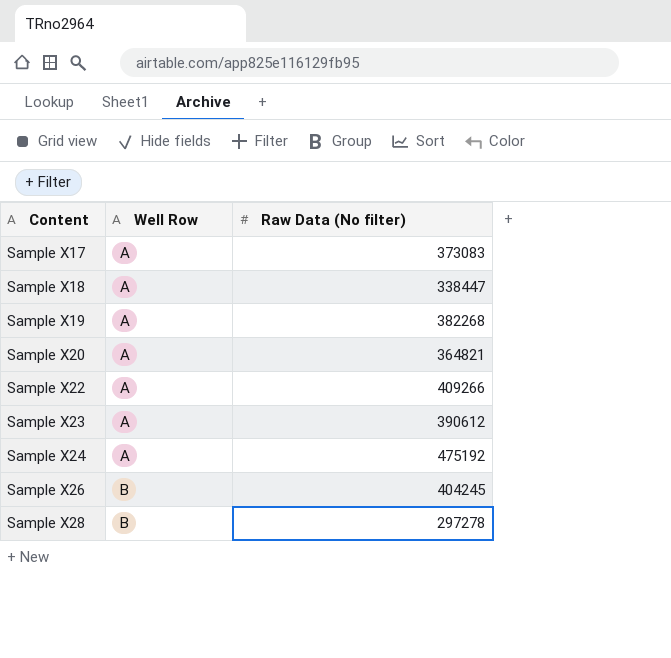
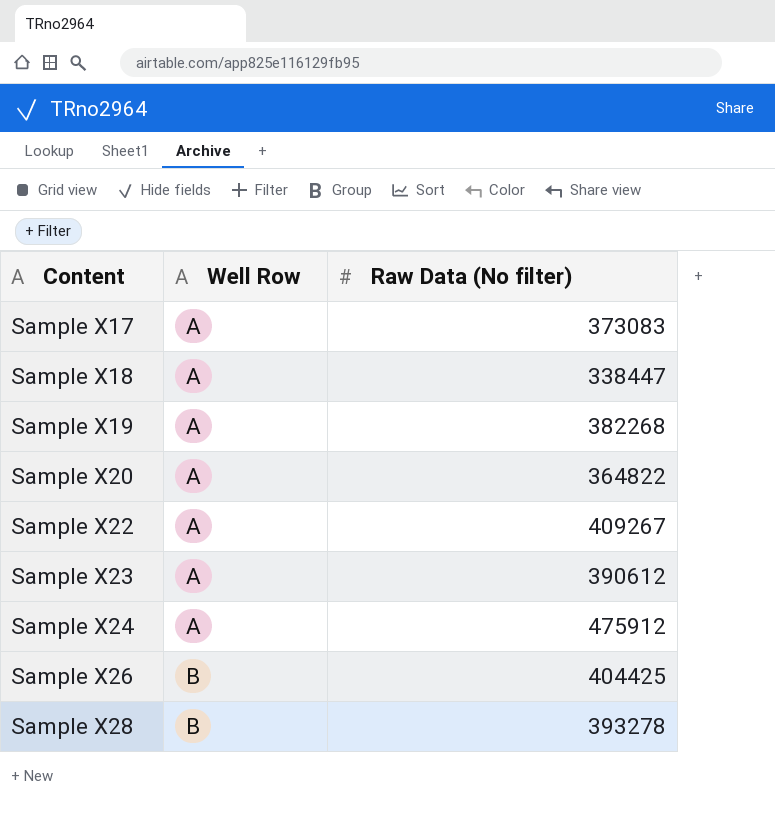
Sample X20 | Raw Data (No filter): 364821 -> 364822
Sample X22 | Raw Data (No filter): 409266 -> 409267
Sample X24 | Raw Data (No filter): 475192 -> 475912
Sample X26 | Raw Data (No filter): 404245 -> 404425
Sample X28 | Raw Data (No filter): 297278 -> 393278

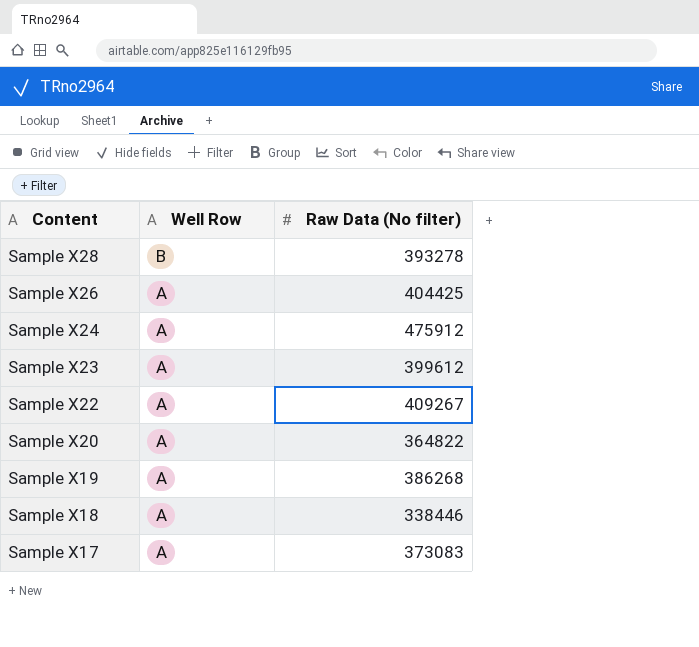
row order: Content ascending -> Content descending
Sample X26 | Well Row: B -> A
Sample X23 | Raw Data (No filter): 390612 -> 399612
Sample X19 | Raw Data (No filter): 382268 -> 386268
Sample X18 | Raw Data (No filter): 338447 -> 338446

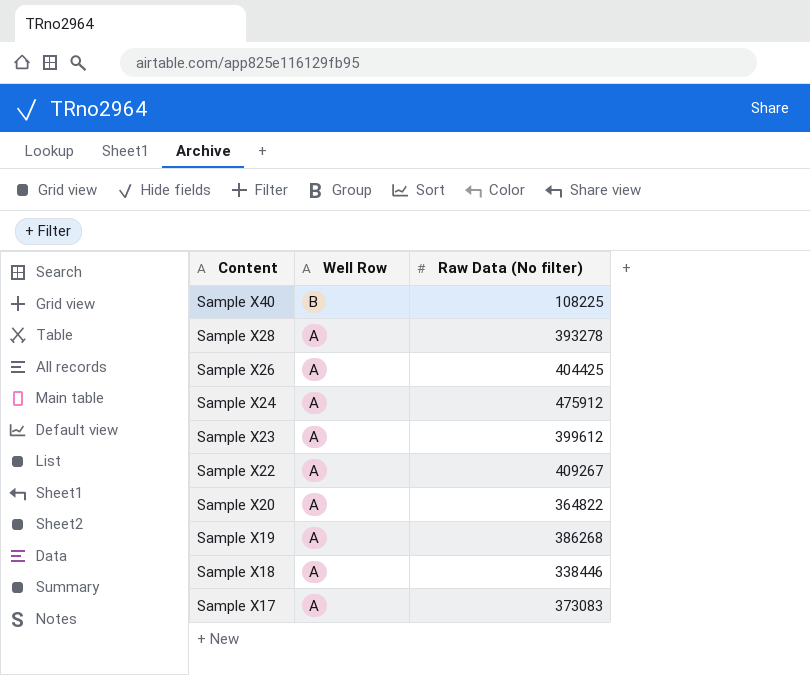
row Sample X40: none -> B | 108225
Sample X28 | Well Row: B -> A

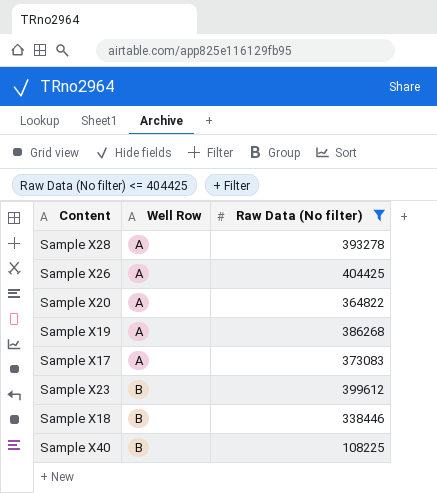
filter: none -> Raw Data (No filter) <= 404425
row order: Content descending -> Well Row ascending
Sample X23 | Well Row: A -> B
Sample X18 | Well Row: A -> B

